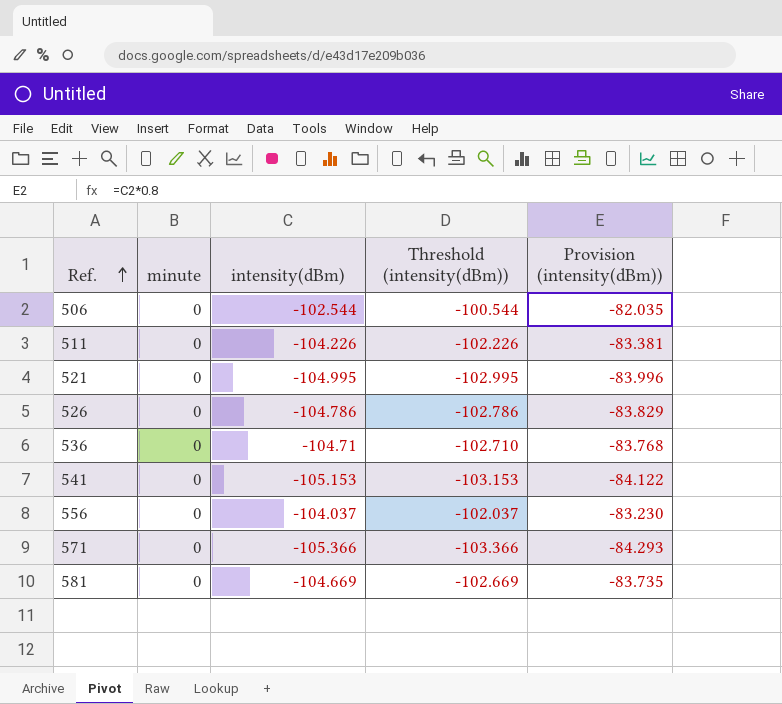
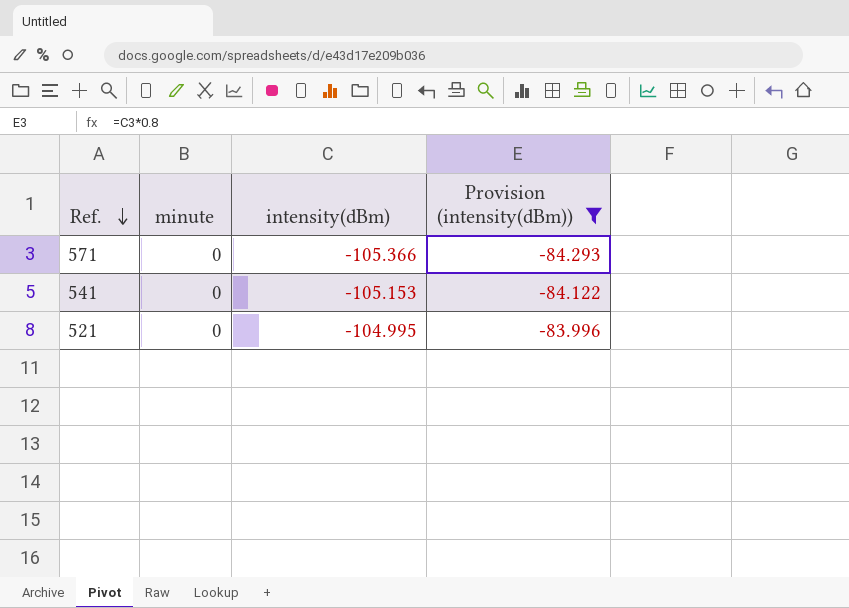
filter: none -> Provision (intensity(dBm)) <= -83.996
row order: Ref. ascending -> Ref. descending
column Threshold (intensity(dBm)) | formula: [intensity(dBm)] + 2 -> none

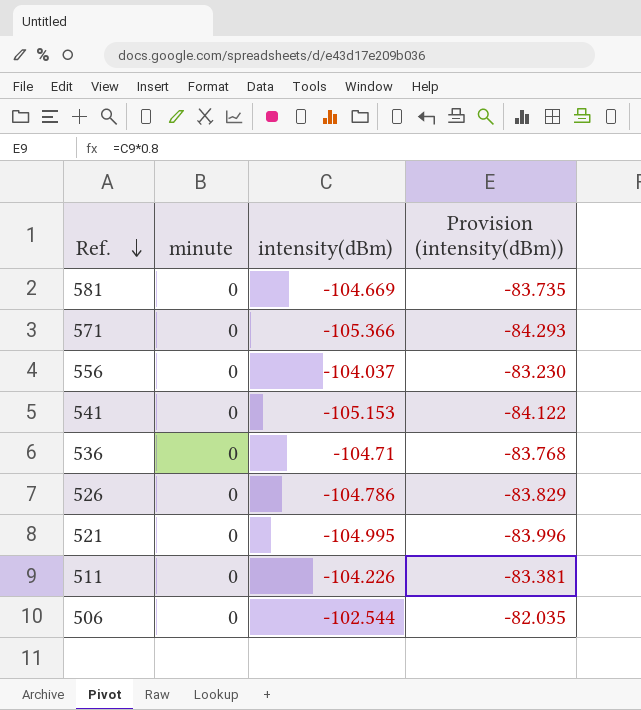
filter: Provision (intensity(dBm)) <= -83.996 -> none

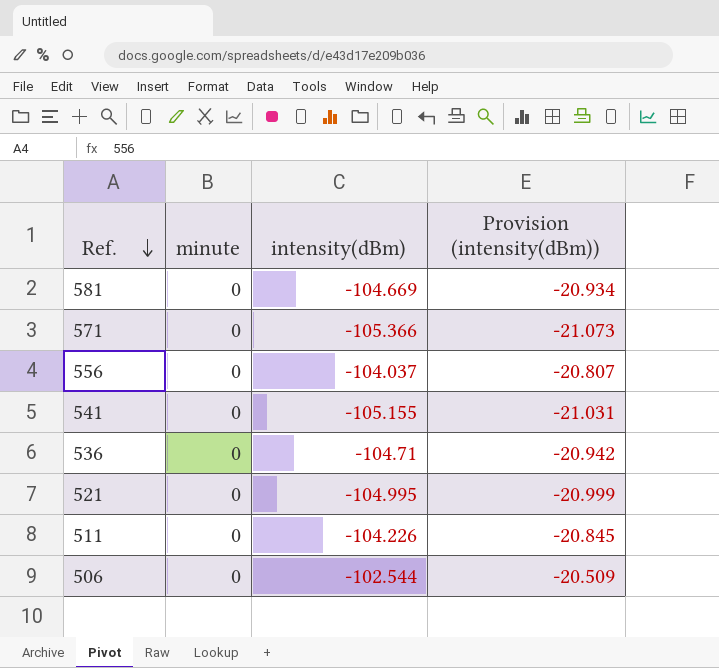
column Provision (intensity(dBm)) | formula: [intensity(dBm)] * 0.8 -> [intensity(dBm)] * 0.2
row 526: 0 | -104.786 | -83.829 -> none
541 | intensity(dBm): -105.153 -> -105.155

